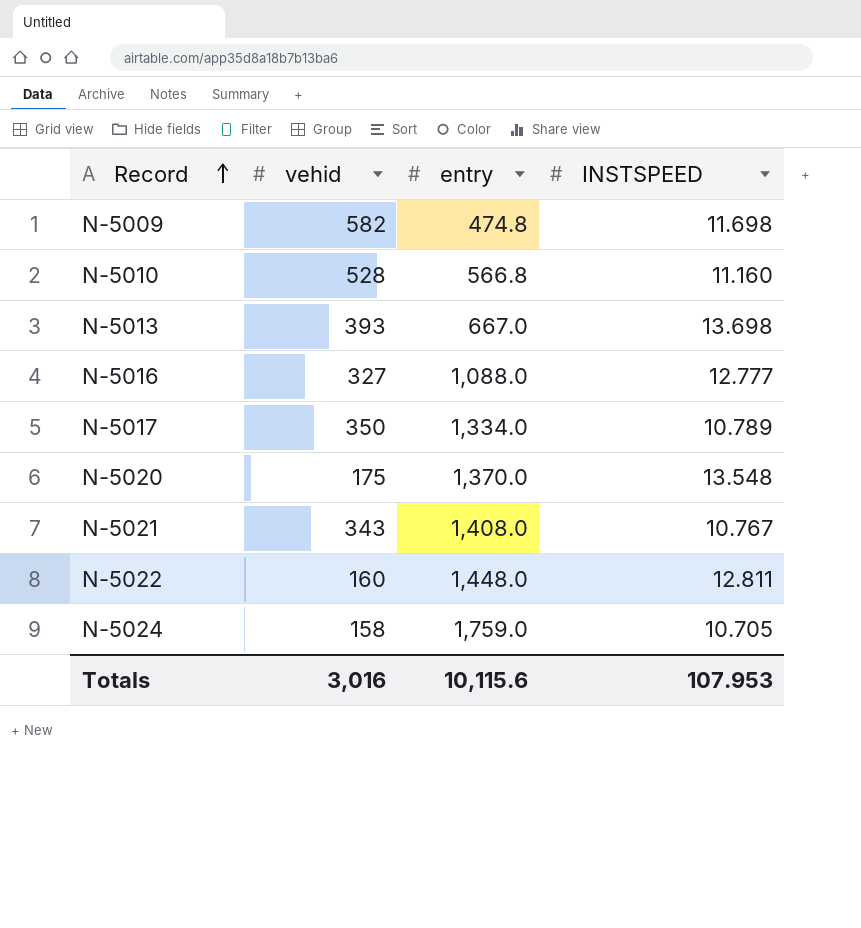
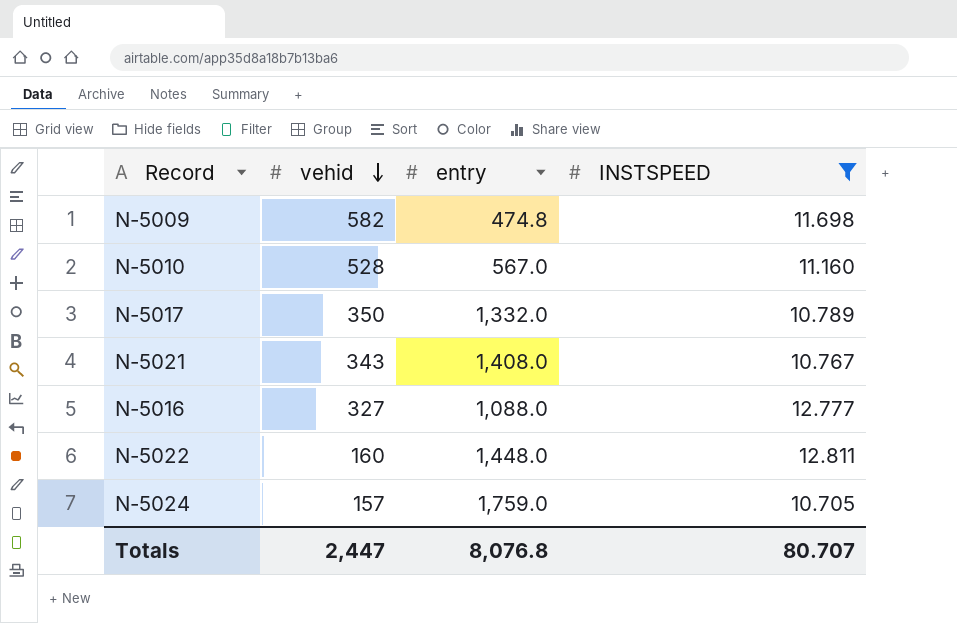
filter: none -> INSTSPEED <= 12.811
row order: Record ascending -> vehid descending
N-5010 | entry: 566.8 -> 567.0
N-5017 | entry: 1,334.0 -> 1,332.0
N-5024 | vehid: 158 -> 157
Totals | vehid: 3,016 -> 2,447
Totals | entry: 10,115.6 -> 8,076.8
Totals | INSTSPEED: 107.953 -> 80.707

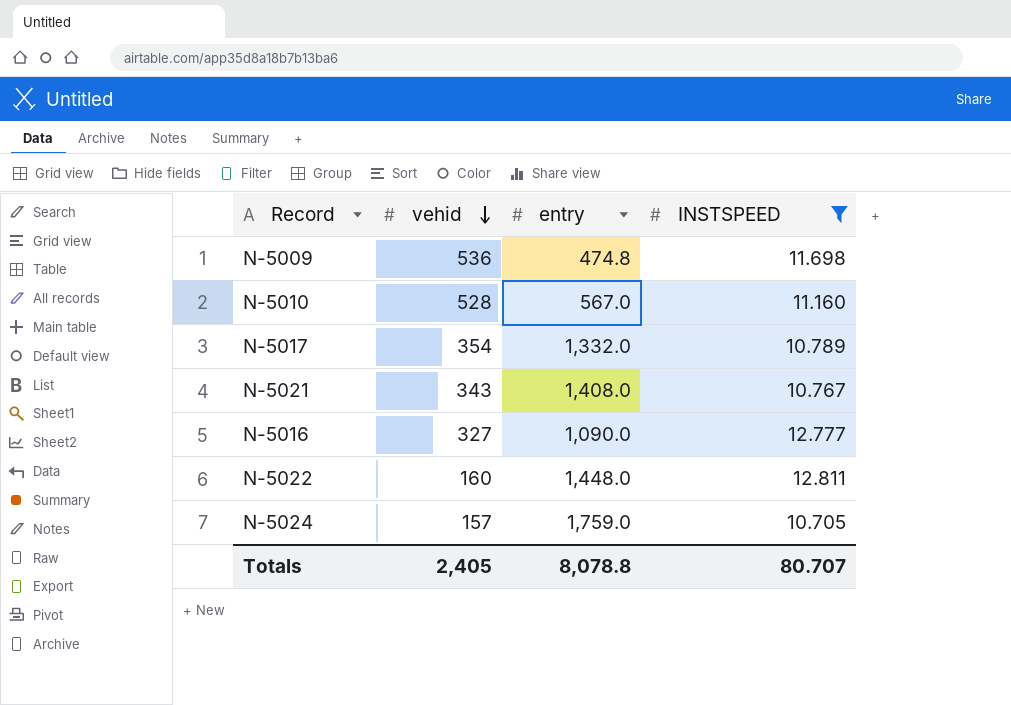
N-5009 | vehid: 582 -> 536
N-5017 | vehid: 350 -> 354
N-5016 | entry: 1,088.0 -> 1,090.0
Totals | vehid: 2,447 -> 2,405
Totals | entry: 8,076.8 -> 8,078.8

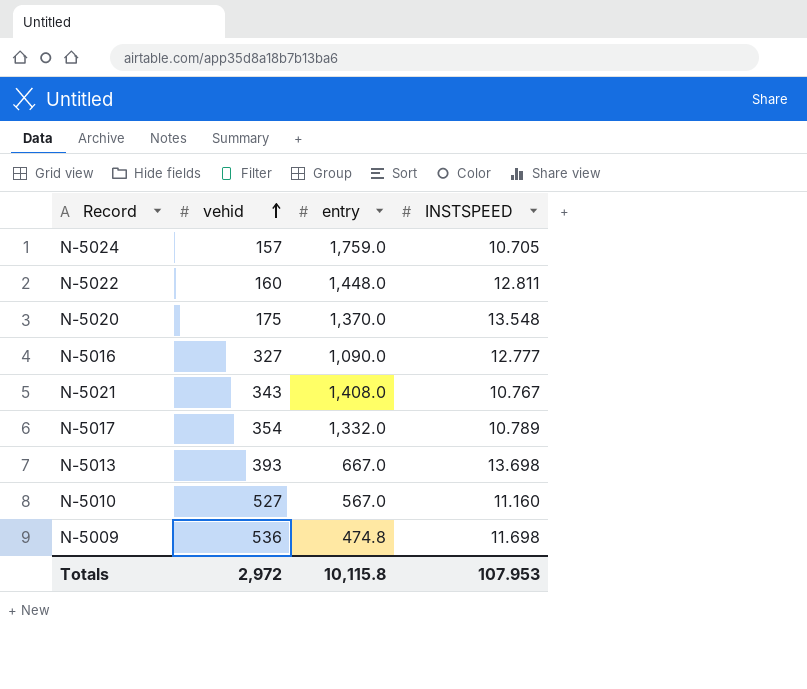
filter: INSTSPEED <= 12.811 -> none
row order: vehid descending -> vehid ascending
N-5010 | vehid: 528 -> 527
Totals | vehid: 2,405 -> 2,972
Totals | entry: 8,078.8 -> 10,115.8
Totals | INSTSPEED: 80.707 -> 107.953

